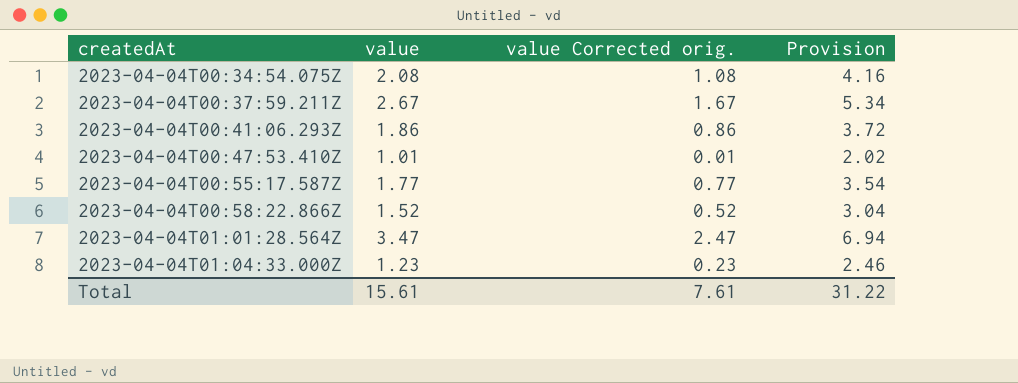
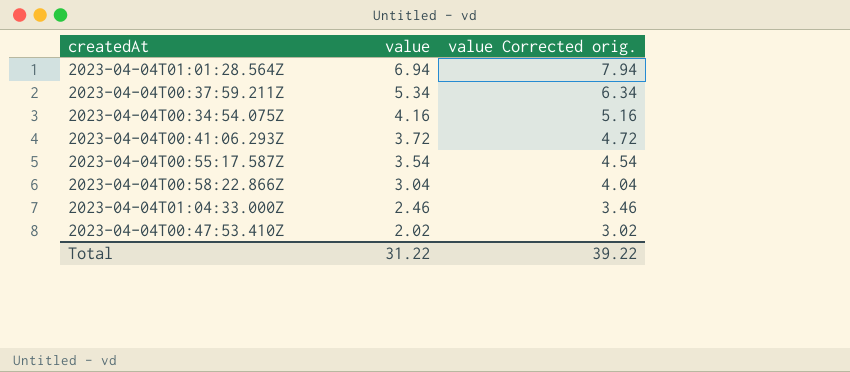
row order: createdAt ascending -> value descending
column Provision | formula: [value] * 2 -> none
column value Corrected orig. | formula: [value] - 1 -> [value] + 1
2023-04-04T01:01:28.564Z | value: 3.47 -> 6.94
2023-04-04T00:37:59.211Z | value: 2.67 -> 5.34
2023-04-04T00:34:54.075Z | value: 2.08 -> 4.16
2023-04-04T00:41:06.293Z | value: 1.86 -> 3.72
2023-04-04T00:55:17.587Z | value: 1.77 -> 3.54
2023-04-04T00:58:22.866Z | value: 1.52 -> 3.04
2023-04-04T01:04:33.000Z | value: 1.23 -> 2.46
2023-04-04T00:47:53.410Z | value: 1.01 -> 2.02
Total | value: 15.61 -> 31.22
Total | value Corrected orig.: 7.61 -> 39.22

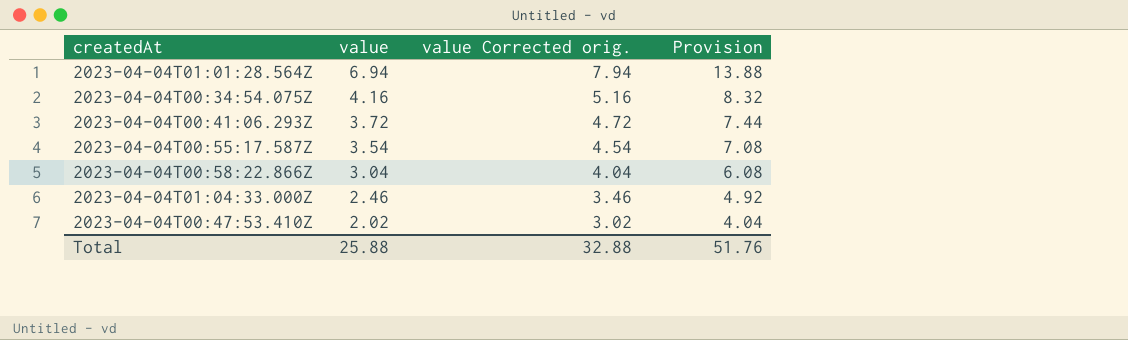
column Provision | formula: none -> [value] * 2
row 2023-04-04T00:37:59.211Z: 5.34 | 6.34 -> none
Total | value: 31.22 -> 25.88
Total | value Corrected orig.: 39.22 -> 32.88

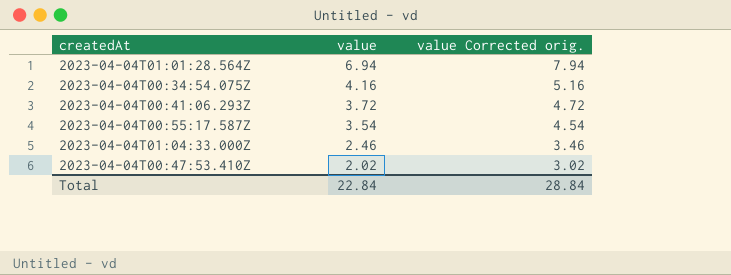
column Provision | formula: [value] * 2 -> none
row 2023-04-04T00:58:22.866Z: 3.04 | 4.04 | 6.08 -> none
Total | value: 25.88 -> 22.84
Total | value Corrected orig.: 32.88 -> 28.84

